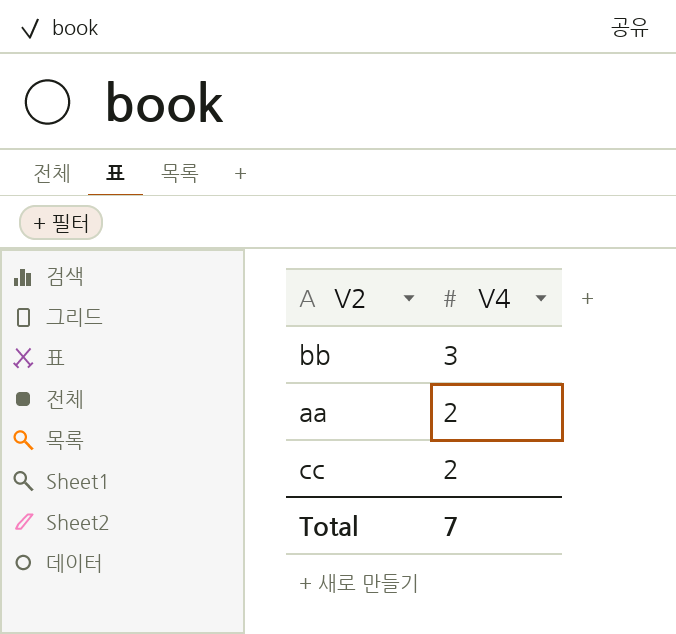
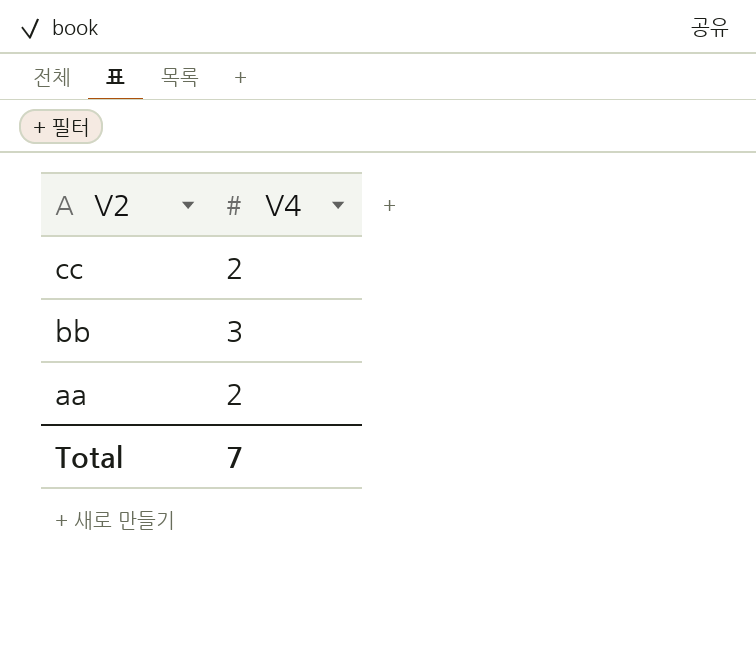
row order: V4 descending -> V2 descending

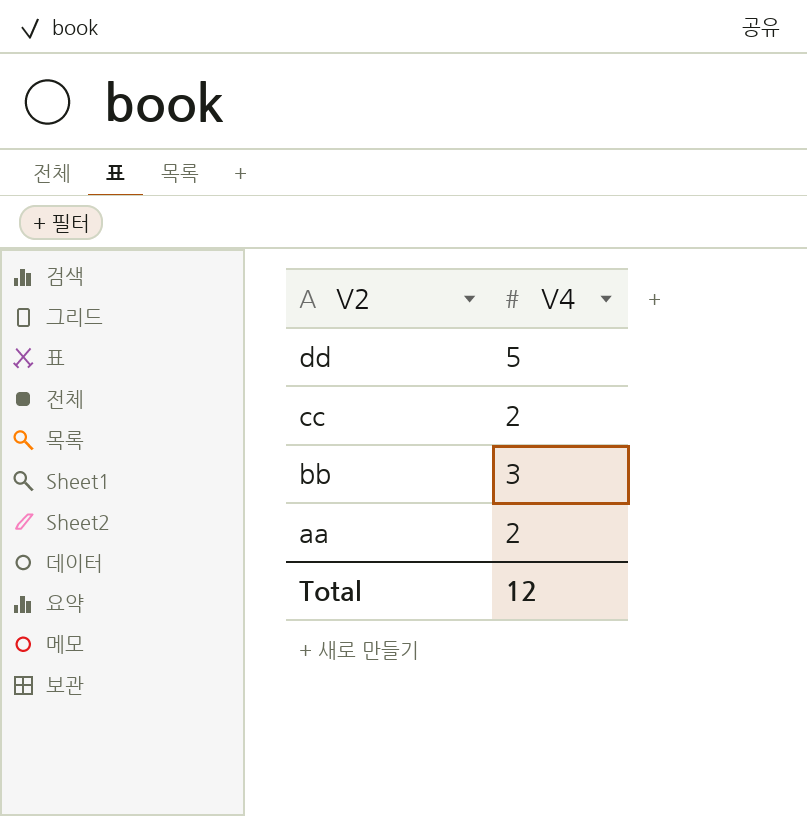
row dd: none -> 5
Total | V4: 7 -> 12

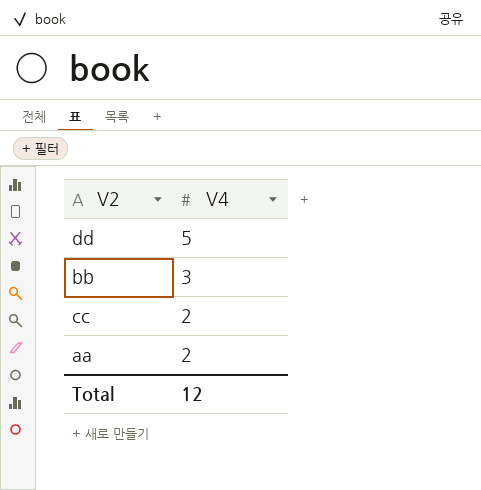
row order: V2 descending -> V4 descending

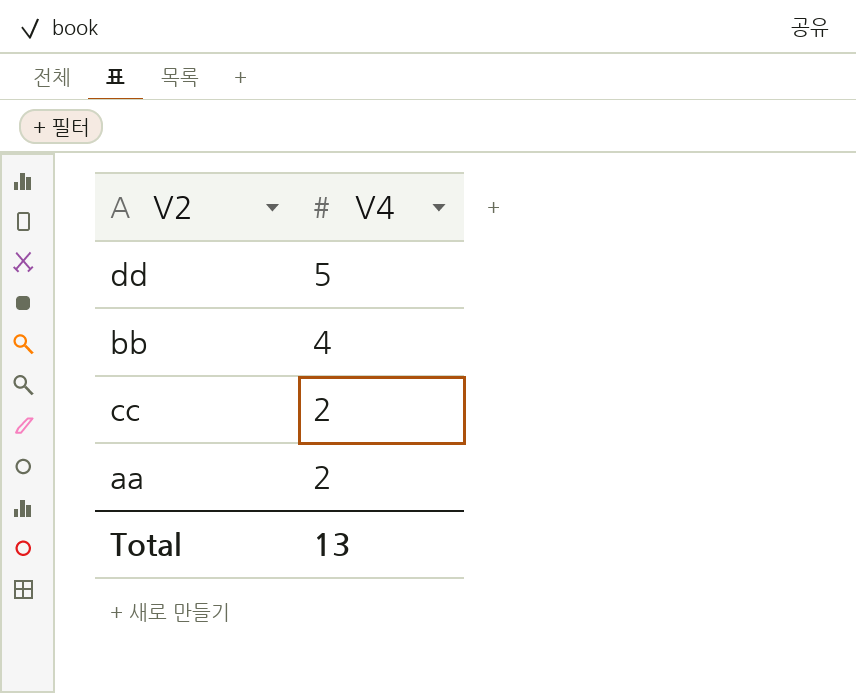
bb | V4: 3 -> 4
Total | V4: 12 -> 13

